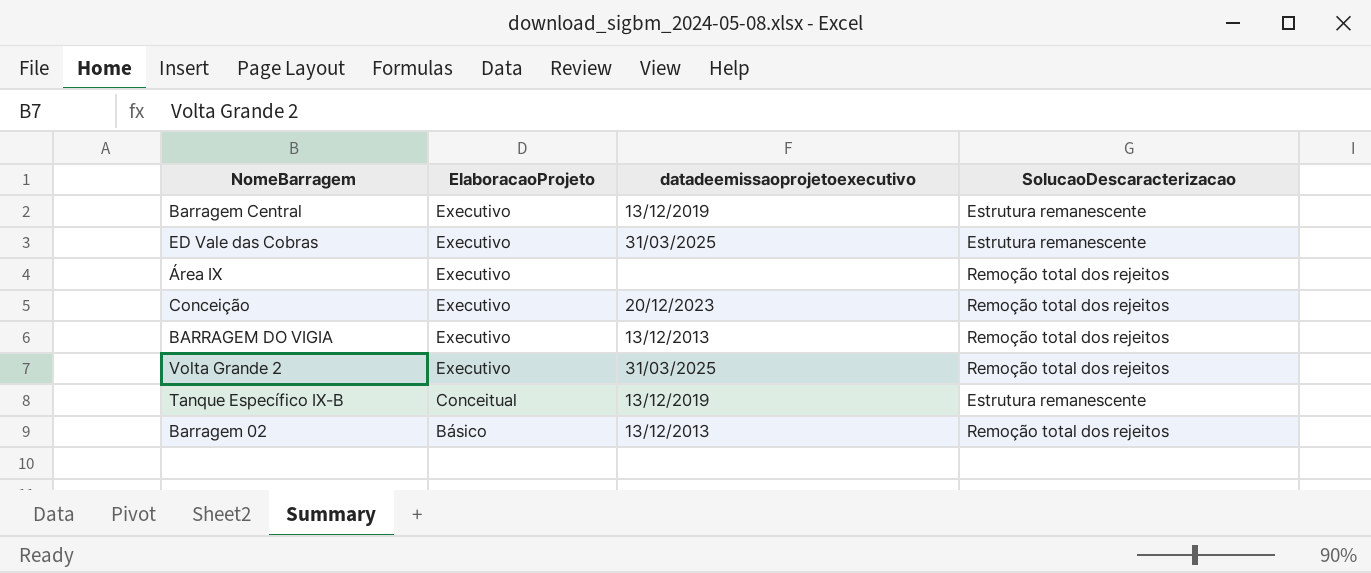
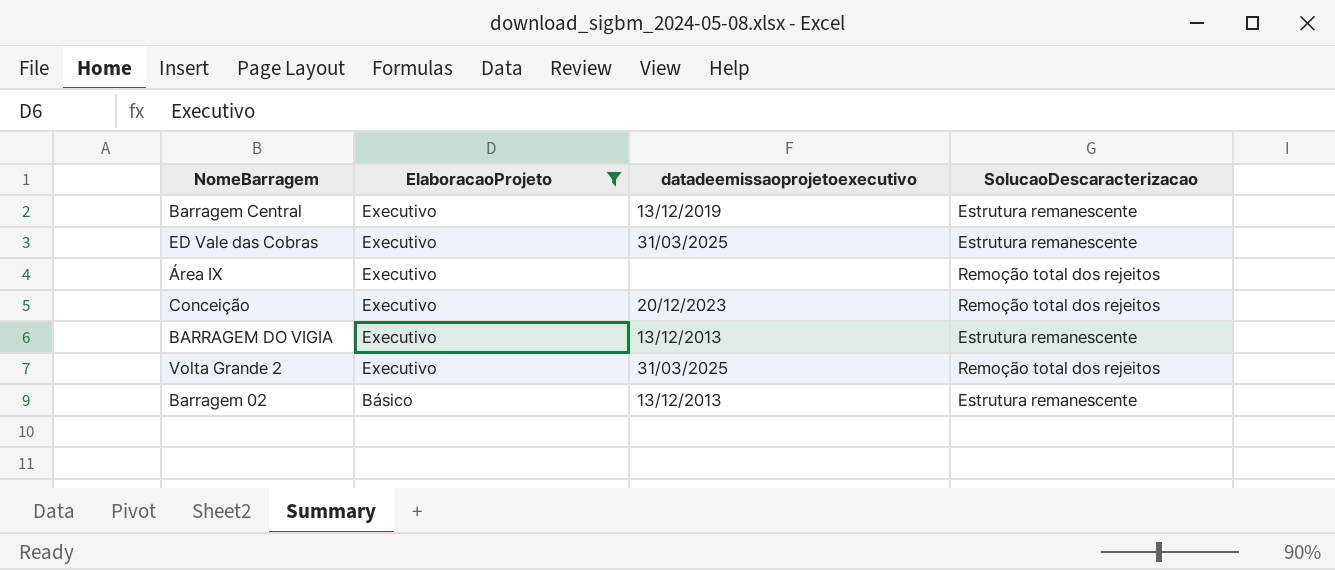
filter: none -> ElaboracaoProjeto != Conceitual
BARRAGEM DO VIGIA | SolucaoDescaracterizacao: Remoção total dos rejeitos -> Estrutura remanescente
Barragem 02 | SolucaoDescaracterizacao: Remoção total dos rejeitos -> Estrutura remanescente

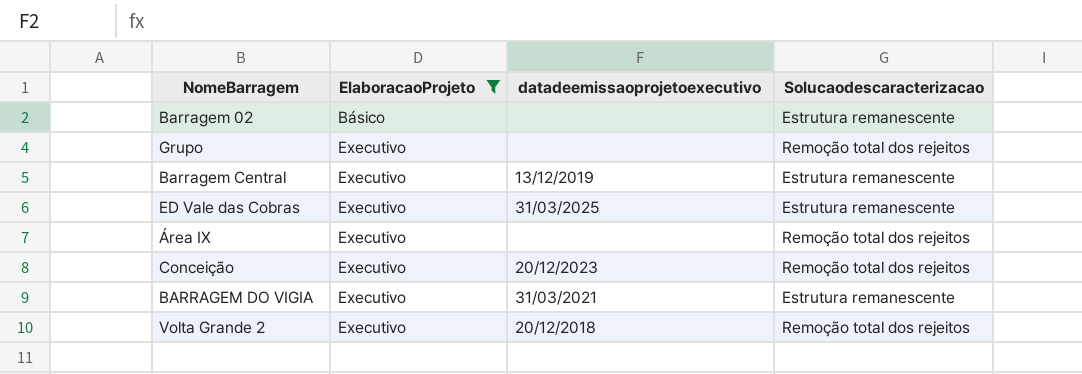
row order: ElaboracaoProjeto descending -> ElaboracaoProjeto ascending
column name: SolucaoDescaracterizacao -> Solucaodescaracterizacao
Barragem 02 | datadeemissaoprojetoexecutivo: 13/12/2013 -> none
row Grupo: none -> Executivo | none | Remoção total dos rejeitos
BARRAGEM DO VIGIA | datadeemissaoprojetoexecutivo: 13/12/2013 -> 31/03/2021
Volta Grande 2 | datadeemissaoprojetoexecutivo: 31/03/2025 -> 20/12/2018

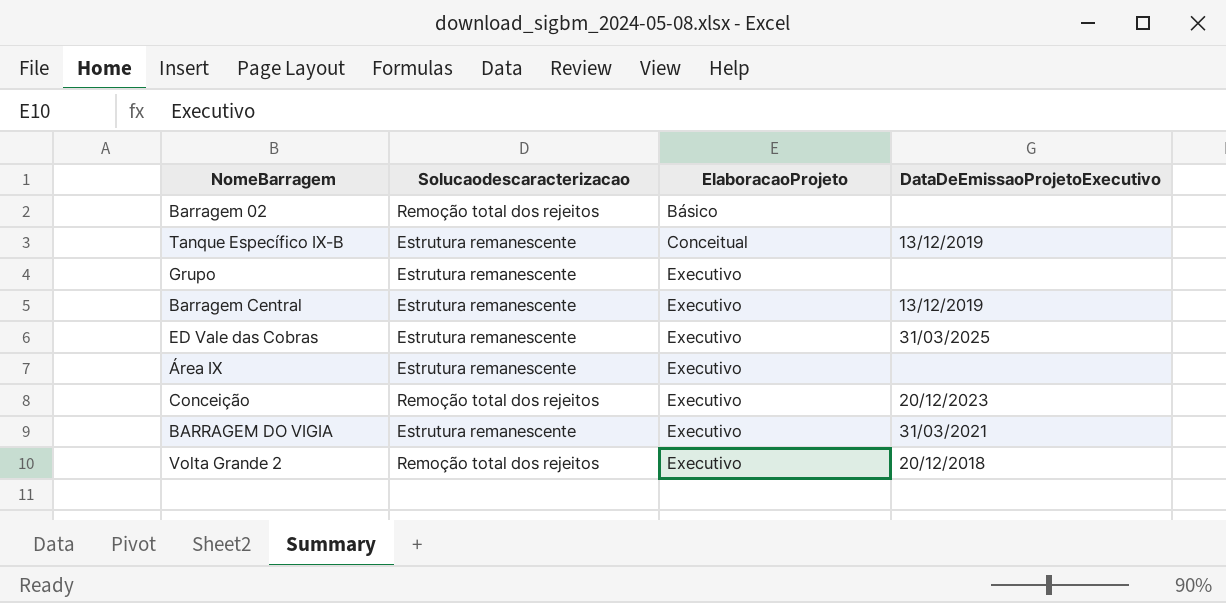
filter: ElaboracaoProjeto != Conceitual -> none
column Solucaodescaracterizacao | position: 4 -> 2
column name: datadeemissaoprojetoexecutivo -> DataDeEmissaoProjetoExecutivo
Barragem 02 | Solucaodescaracterizacao: Estrutura remanescente -> Remoção total dos rejeitos
Grupo | Solucaodescaracterizacao: Remoção total dos rejeitos -> Estrutura remanescente
Área IX | Solucaodescaracterizacao: Remoção total dos rejeitos -> Estrutura remanescente

